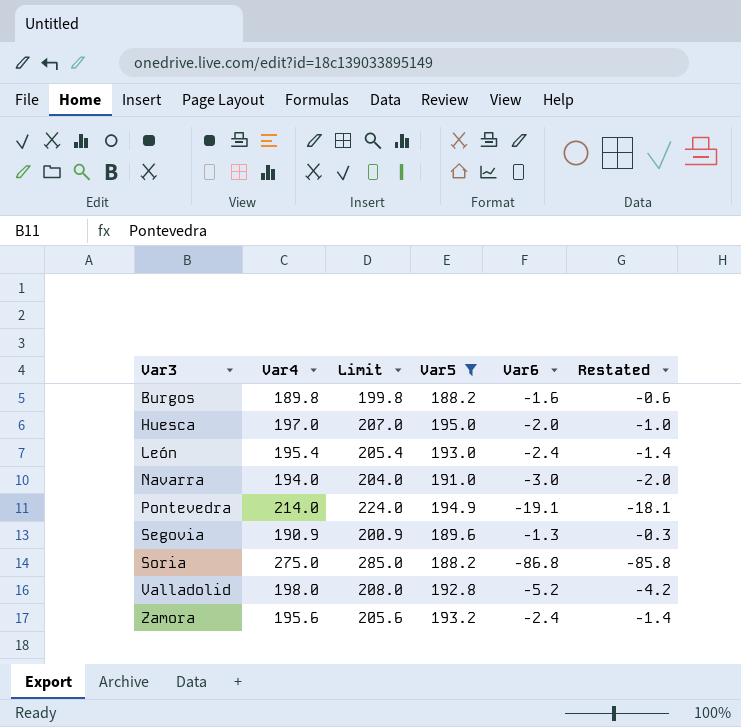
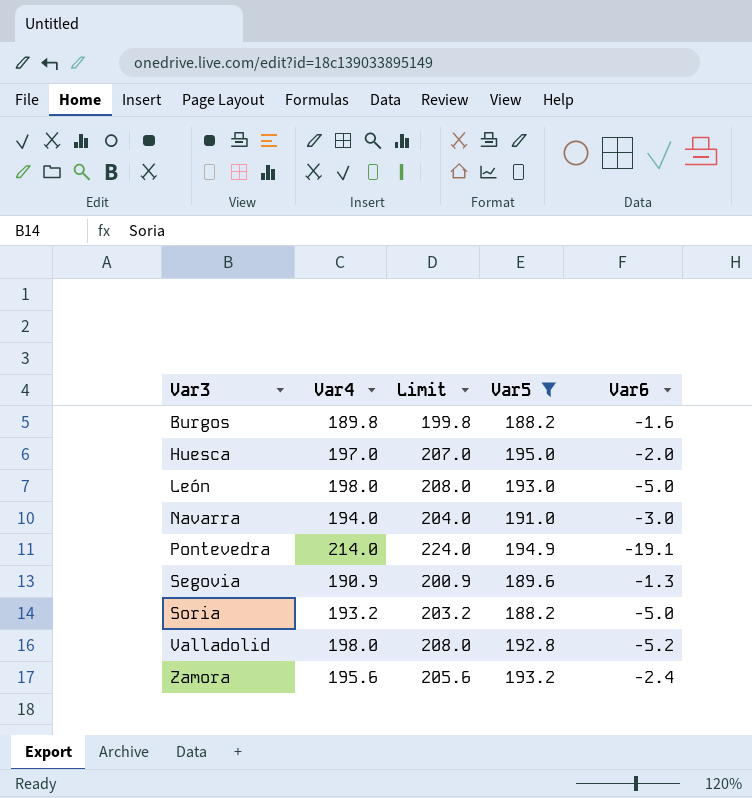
column Restated | formula: [Var6] + 1 -> none
León | Var4: 195.4 -> 198.0
León | Limit: 205.4 -> 208.0
León | Var6: -2.4 -> -5.0
Soria | Var4: 275.0 -> 193.2
Soria | Limit: 285.0 -> 203.2
Soria | Var6: -86.8 -> -5.0

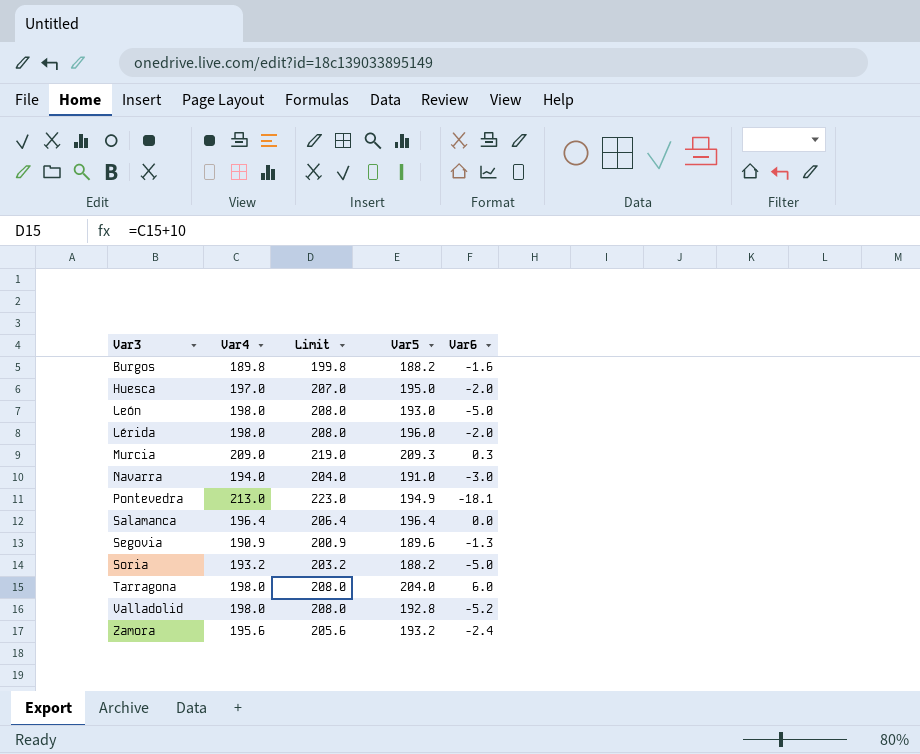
filter: Var5 <= 195.0 -> none
Pontevedra | Var4: 214.0 -> 213.0
Pontevedra | Limit: 224.0 -> 223.0
Pontevedra | Var6: -19.1 -> -18.1

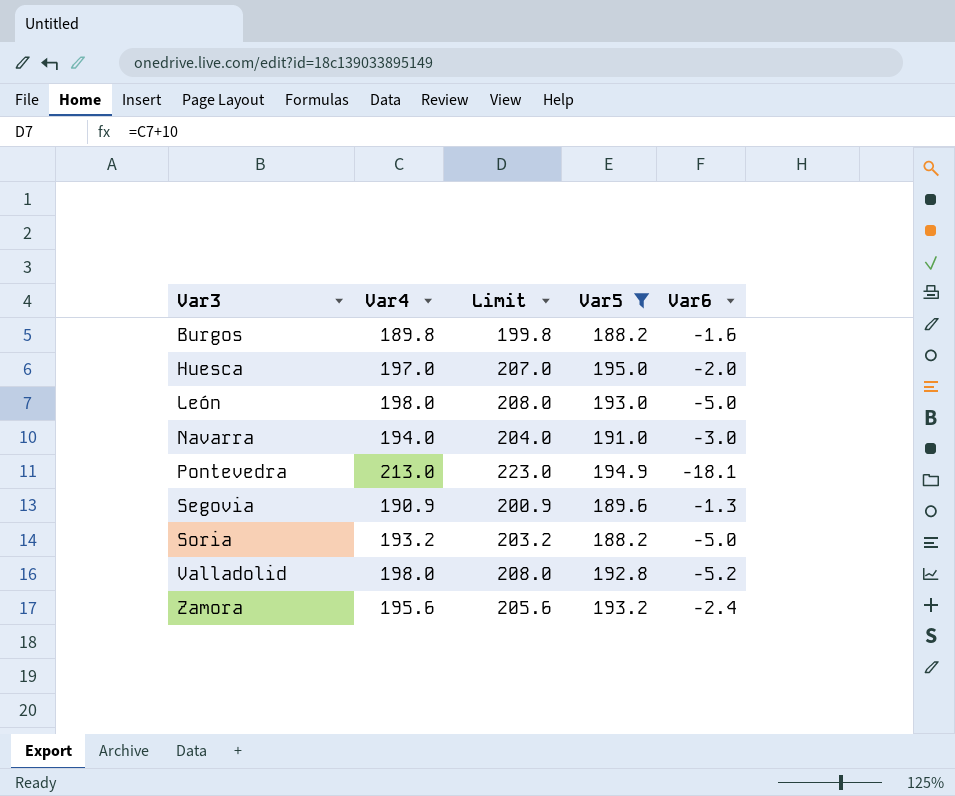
filter: none -> Var5 <= 195.0

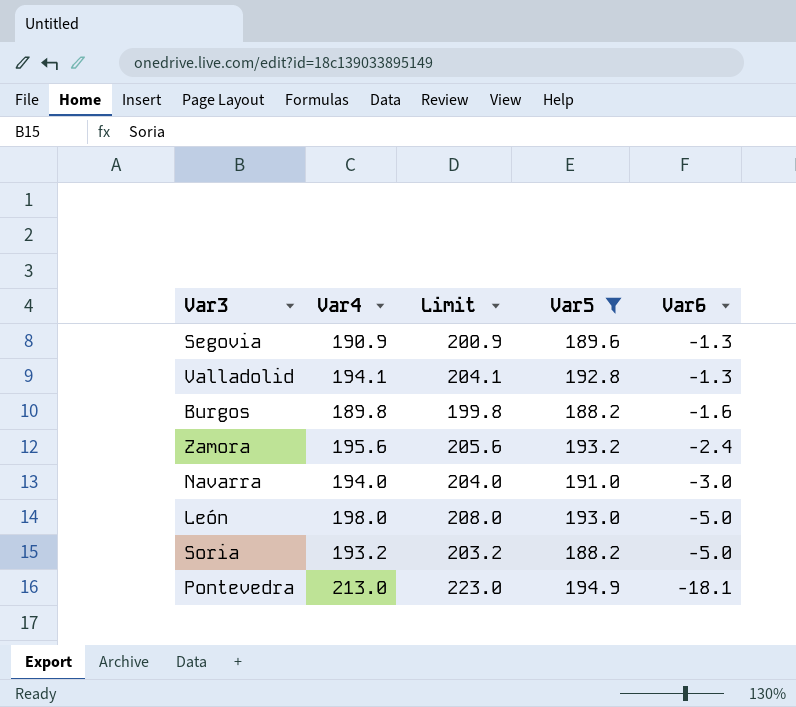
row order: Var3 ascending -> Var6 descending
row Huesca: 197.0 | 207.0 | 195.0 | -2.0 -> none
Valladolid | Var4: 198.0 -> 194.1
Valladolid | Limit: 208.0 -> 204.1
Valladolid | Var6: -5.2 -> -1.3

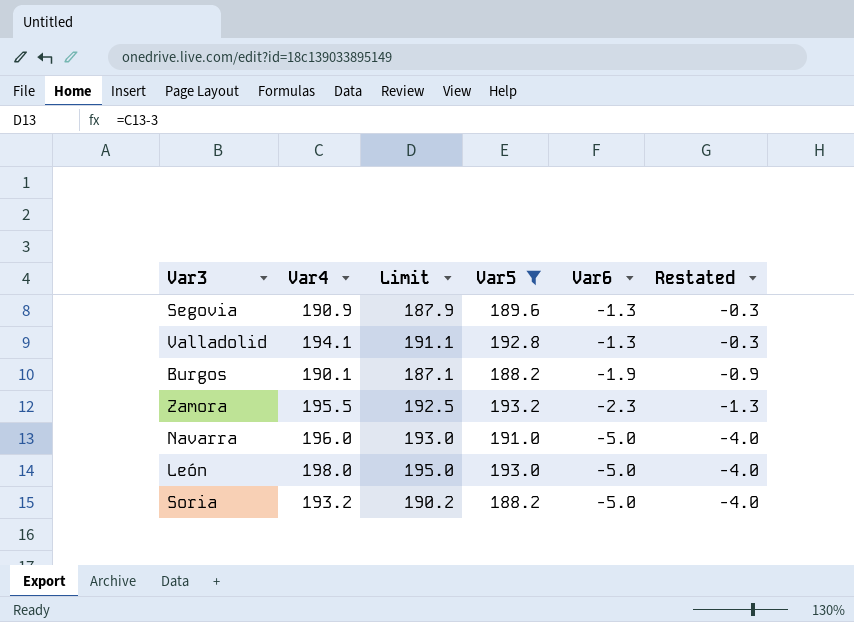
column Limit | formula: [Var4] + 10 -> [Var4] - 3
column Restated | formula: none -> [Var6] + 1
row Pontevedra: 213.0 | 223.0 | 194.9 | -18.1 -> none
Burgos | Var4: 189.8 -> 190.1
Burgos | Var6: -1.6 -> -1.9
Zamora | Var4: 195.6 -> 195.5
Zamora | Var6: -2.4 -> -2.3
Navarra | Var4: 194.0 -> 196.0
Navarra | Var6: -3.0 -> -5.0

